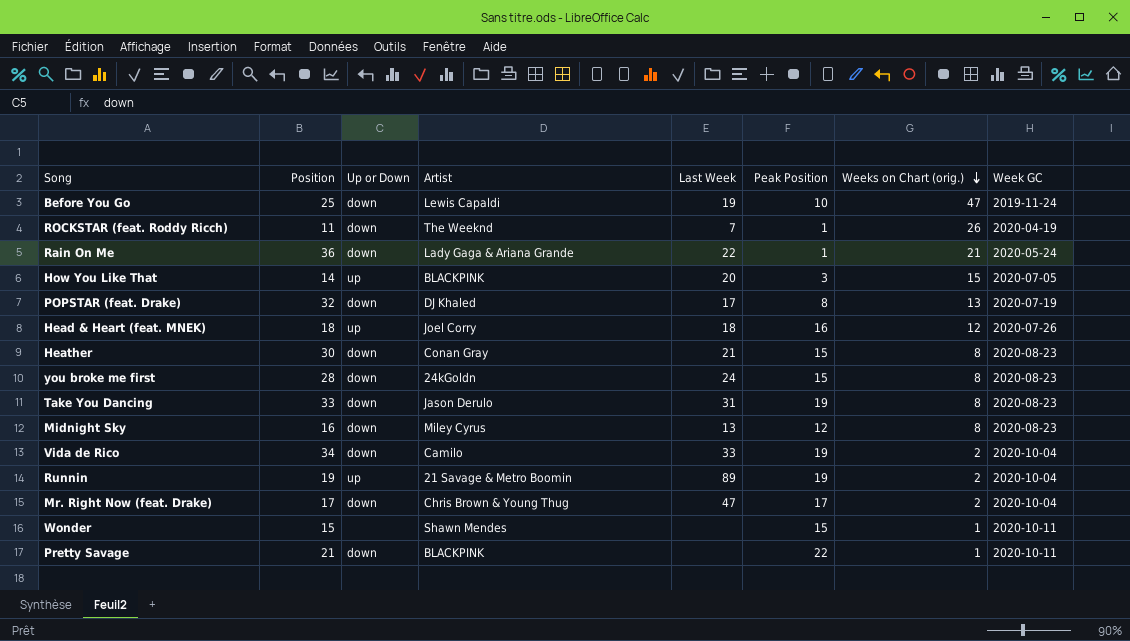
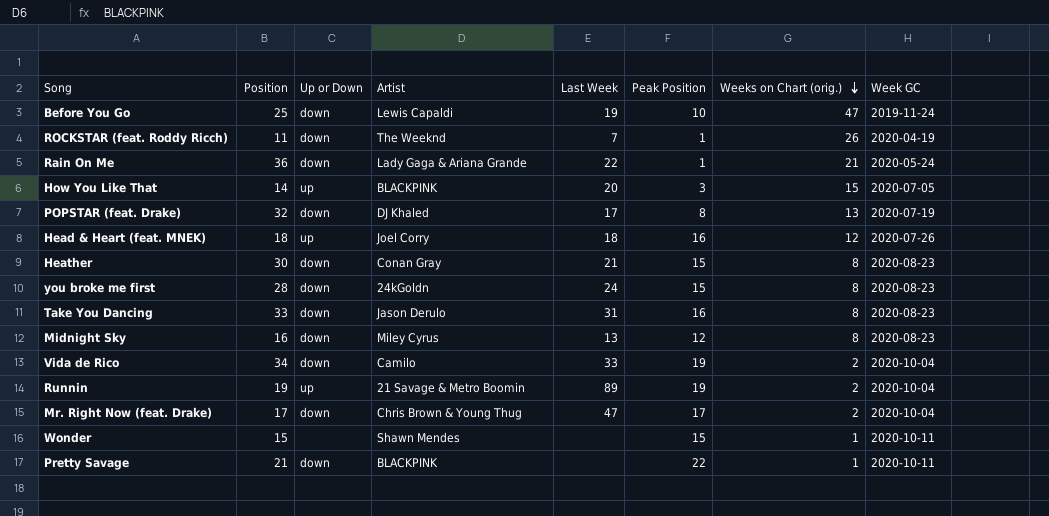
Take You Dancing | Peak Position: 19 -> 16

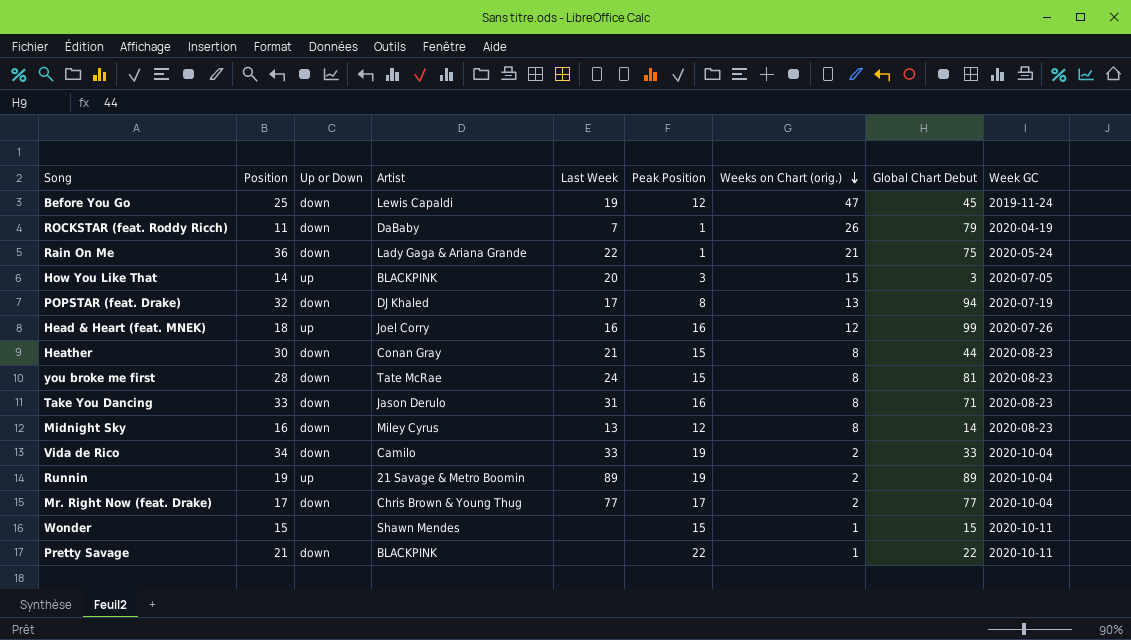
column Global Chart Debut | position: none -> 8
Before You Go | Peak Position: 10 -> 12
ROCKSTAR (feat. Roddy Ricch) | Artist: The Weeknd -> DaBaby
Head & Heart (feat. MNEK) | Last Week: 18 -> 16
you broke me first | Artist: 24kGoldn -> Tate McRae
Mr. Right Now (feat. Drake) | Last Week: 47 -> 77

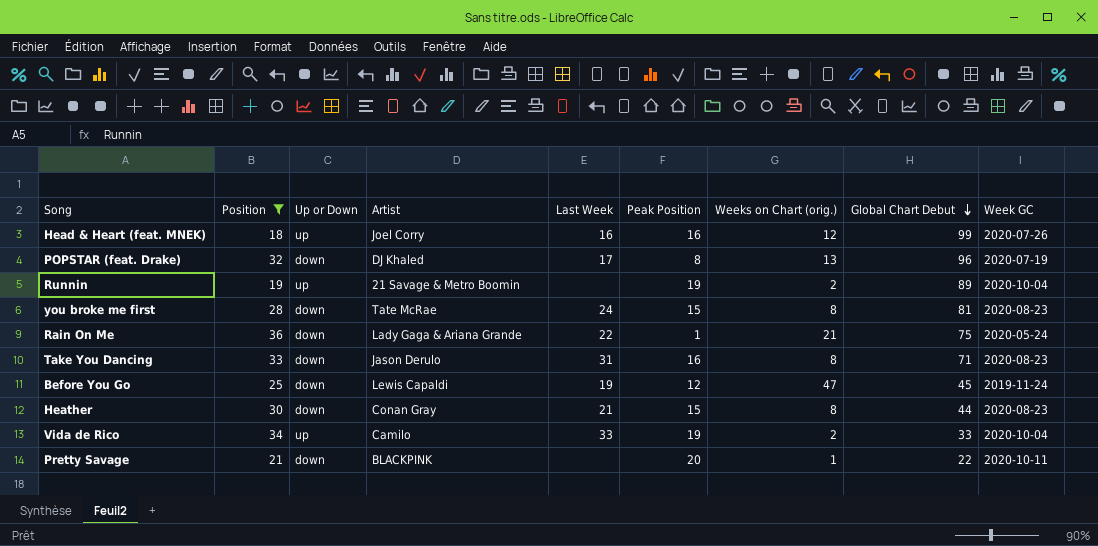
filter: none -> Position >= 18
row order: Weeks on Chart (orig.) descending -> Global Chart Debut descending
POPSTAR (feat. Drake) | Global Chart Debut: 94 -> 96
Runnin | Last Week: 89 -> none
Vida de Rico | Up or Down: down -> up
Pretty Savage | Peak Position: 22 -> 20

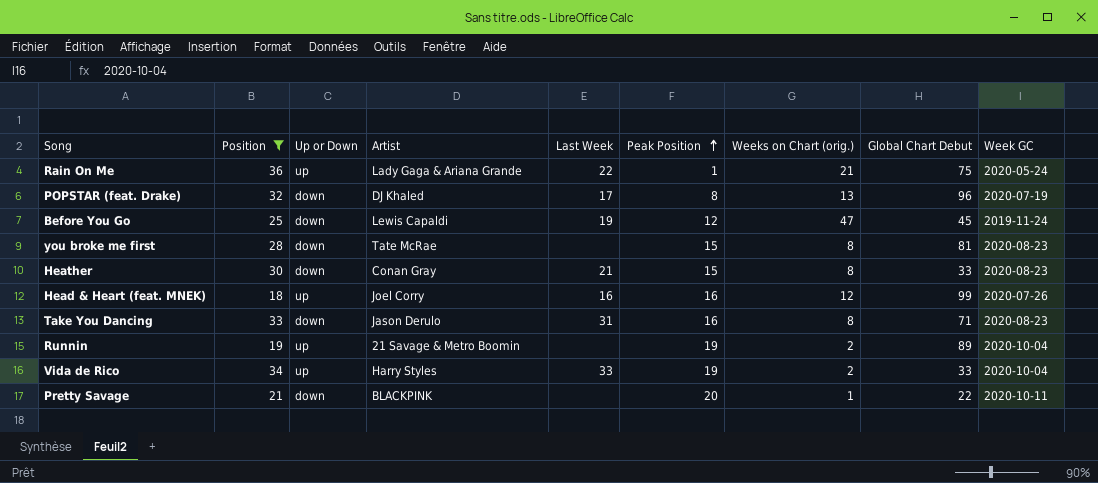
row order: Global Chart Debut descending -> Peak Position ascending
Rain On Me | Up or Down: down -> up
you broke me first | Last Week: 24 -> none
Heather | Global Chart Debut: 44 -> 33
Vida de Rico | Artist: Camilo -> Harry Styles

